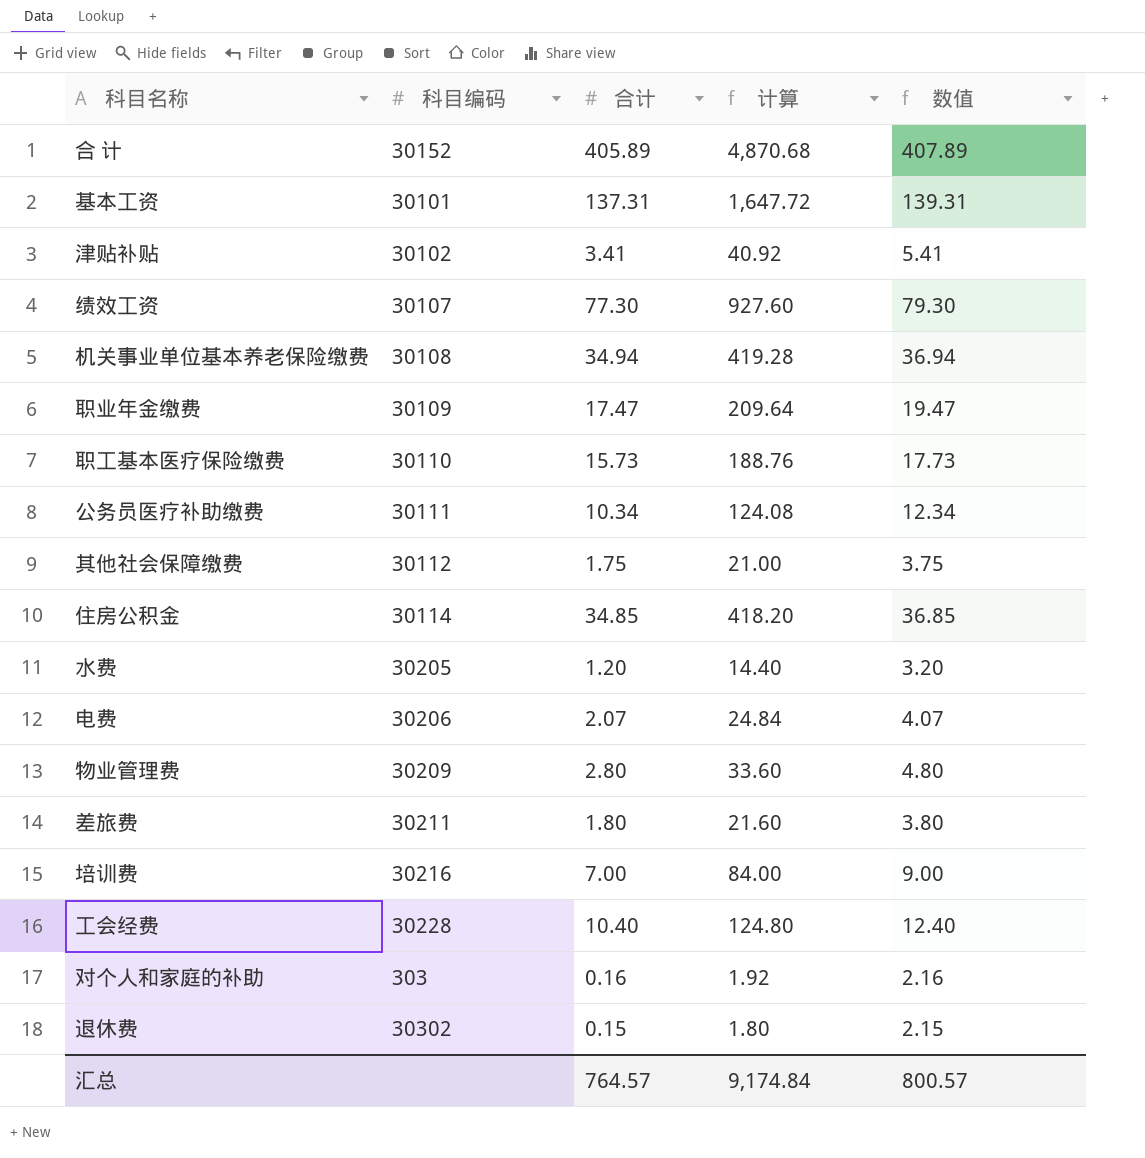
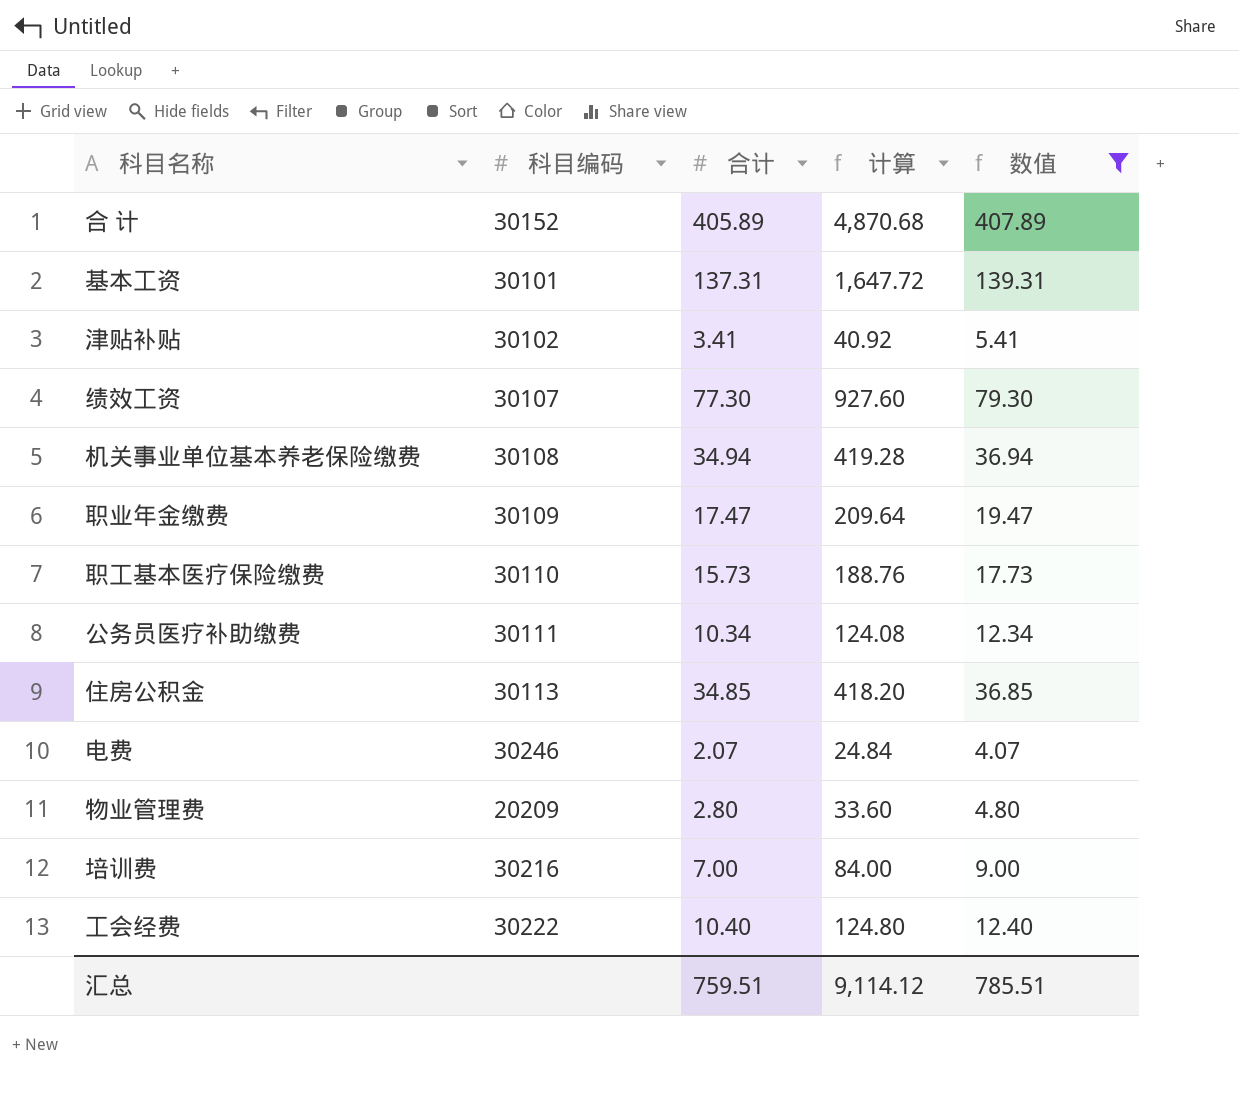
filter: none -> 数值 >= 4.07
住房公积金 | 科目编码: 30114 -> 30113
电费 | 科目编码: 30206 -> 30246
物业管理费 | 科目编码: 30209 -> 20209
工会经费 | 科目编码: 30228 -> 30222
汇总 | 合计: 764.57 -> 759.51
汇总 | 计算: 9,174.84 -> 9,114.12
汇总 | 数值: 800.57 -> 785.51

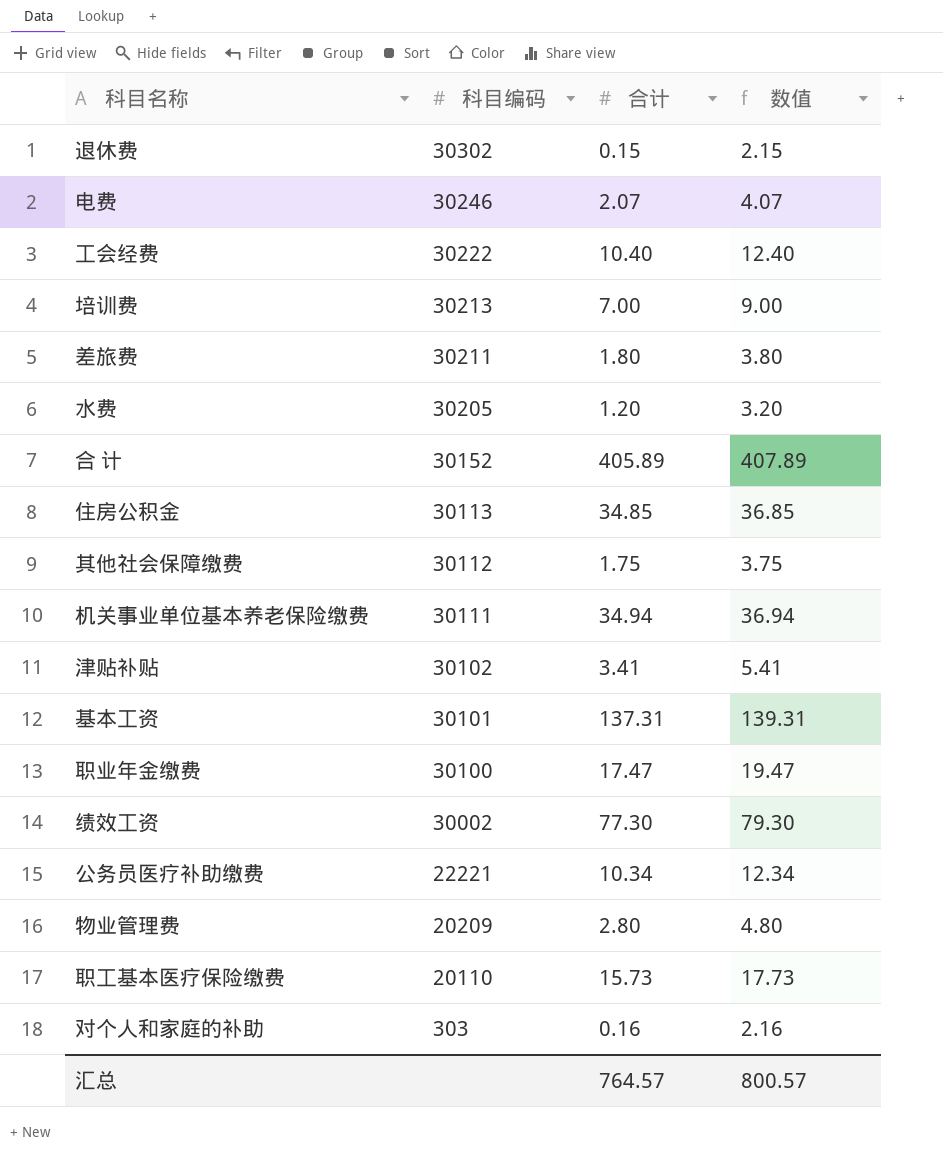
filter: 数值 >= 4.07 -> none
row order: none -> 科目编码 descending
column 计算 | formula: [合计] * 12 -> none
培训费 | 科目编码: 30216 -> 30213
机关事业单位基本养老保险缴费 | 科目编码: 30108 -> 30111
职业年金缴费 | 科目编码: 30109 -> 30100
绩效工资 | 科目编码: 30107 -> 30002
公务员医疗补助缴费 | 科目编码: 30111 -> 22221
职工基本医疗保险缴费 | 科目编码: 30110 -> 20110
汇总 | 合计: 759.51 -> 764.57
汇总 | 数值: 785.51 -> 800.57

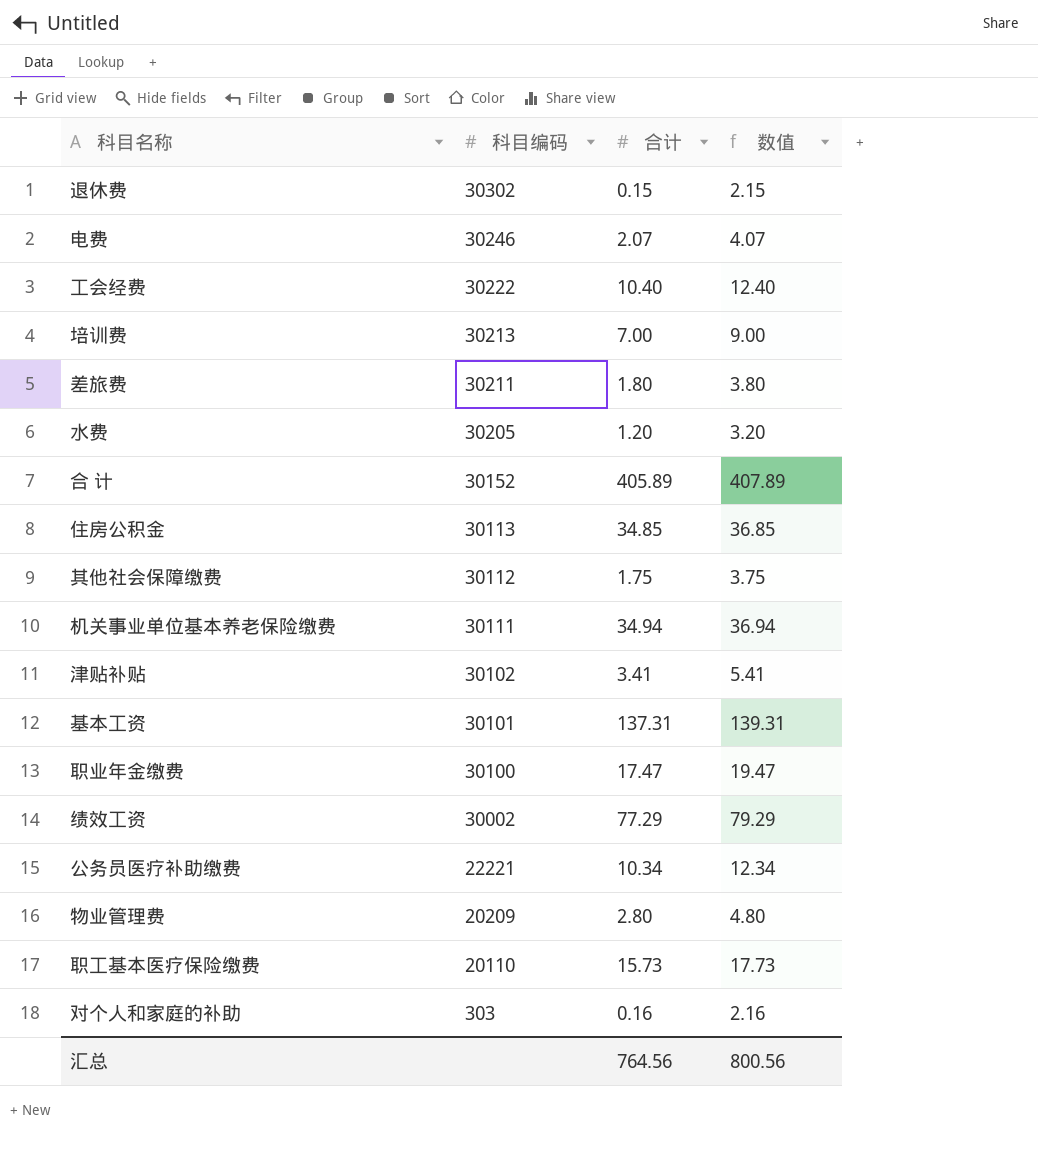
绩效工资 | 合计: 77.30 -> 77.29
绩效工资 | 数值: 79.30 -> 79.29
汇总 | 合计: 764.57 -> 764.56
汇总 | 数值: 800.57 -> 800.56

